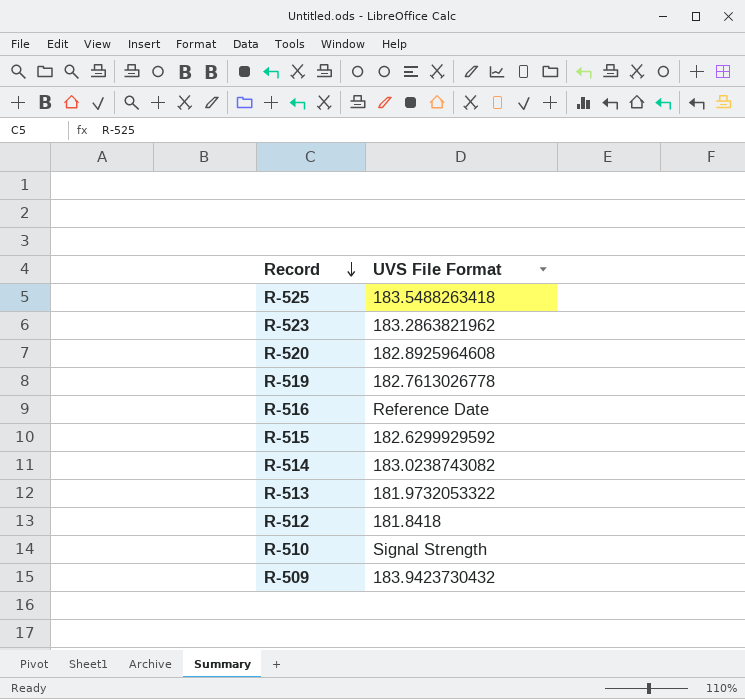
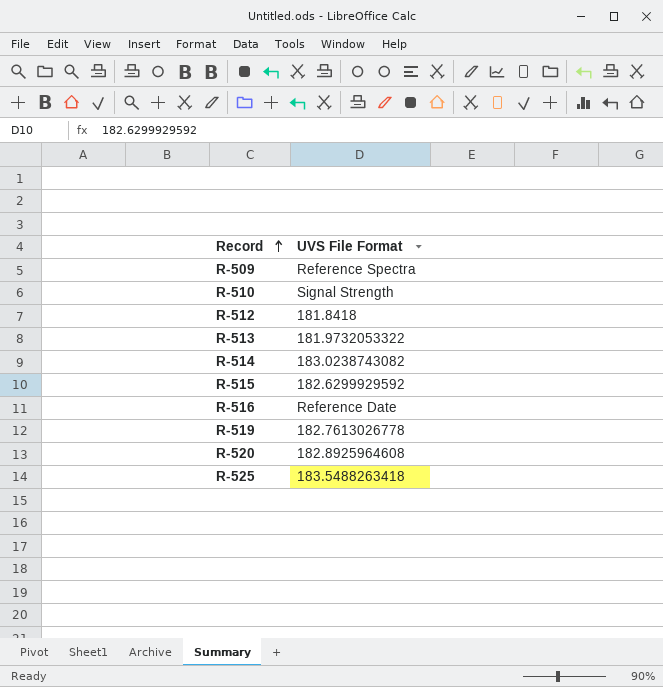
row order: Record descending -> Record ascending
row R-523: 183.2863821962 -> none
R-509 | UVS File Format: 183.9423730432 -> Reference Spectra

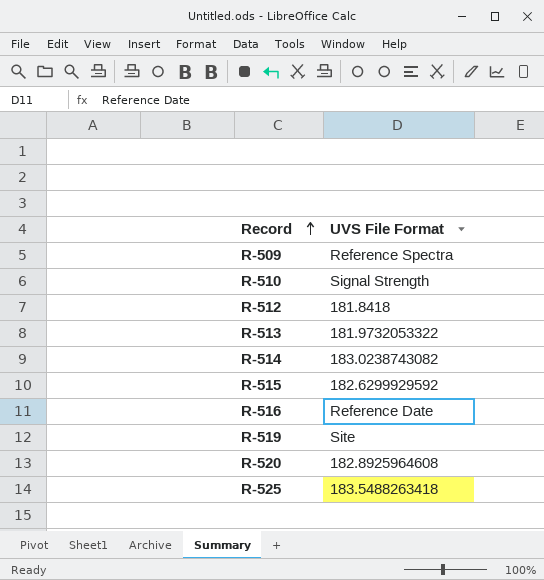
R-519 | UVS File Format: 182.7613026778 -> Site

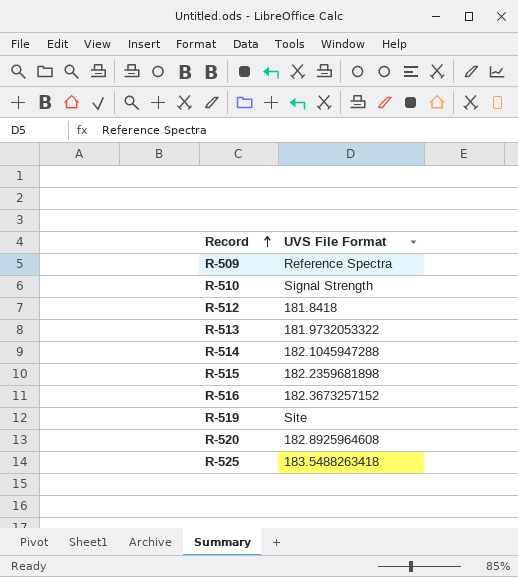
R-514 | UVS File Format: 183.0238743082 -> 182.1045947288
R-515 | UVS File Format: 182.6299929592 -> 182.2359681898
R-516 | UVS File Format: Reference Date -> 182.3673257152

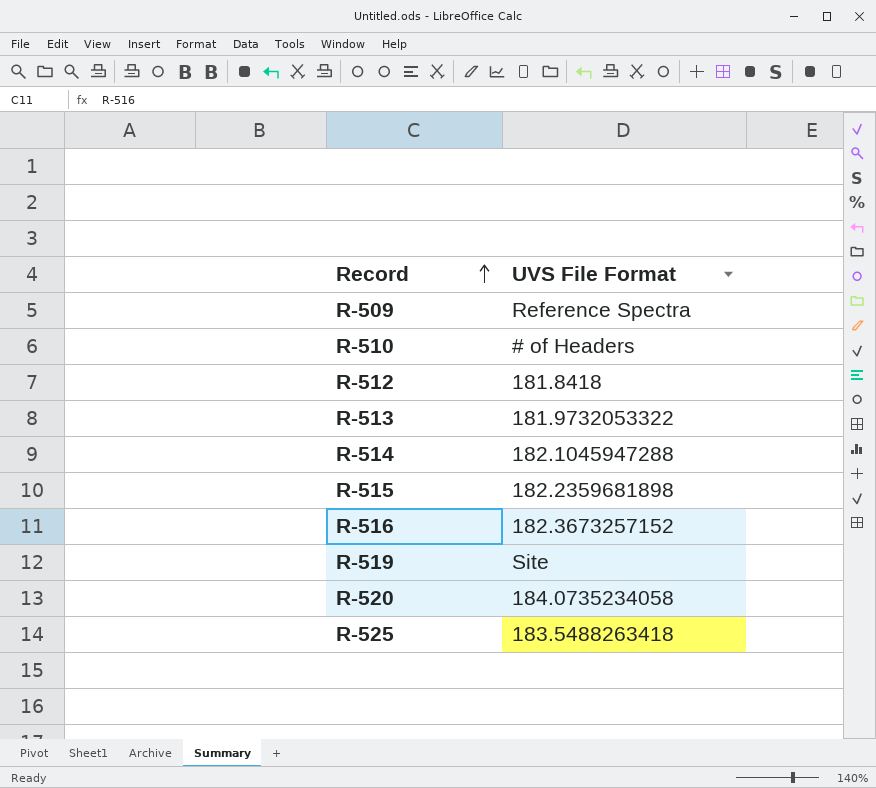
R-510 | UVS File Format: Signal Strength -> # of Headers
R-520 | UVS File Format: 182.8925964608 -> 184.0735234058

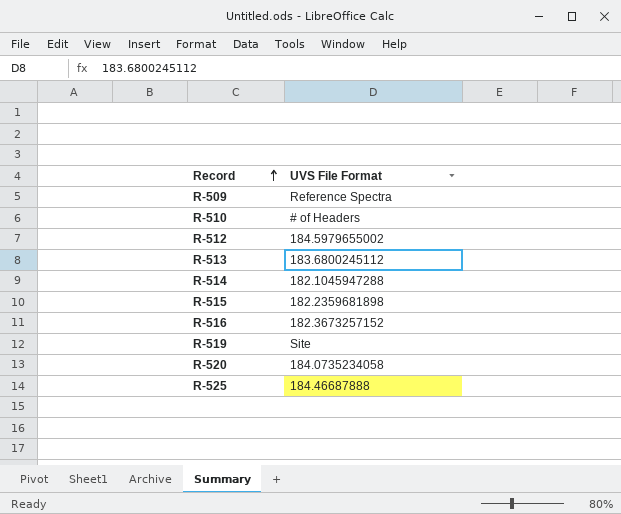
R-512 | UVS File Format: 181.8418 -> 184.5979655002
R-513 | UVS File Format: 181.9732053322 -> 183.6800245112
R-525 | UVS File Format: 183.5488263418 -> 184.46687888

